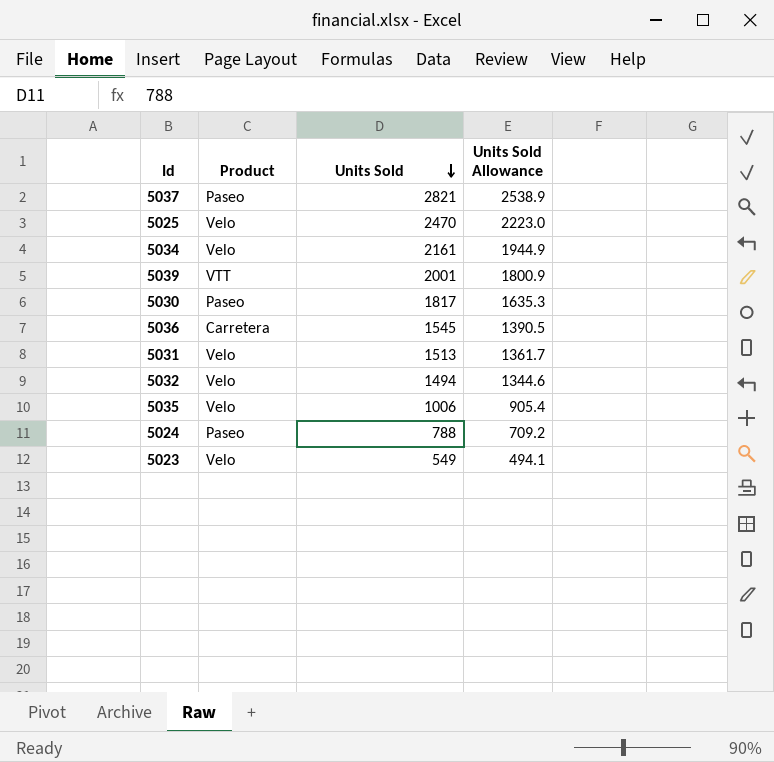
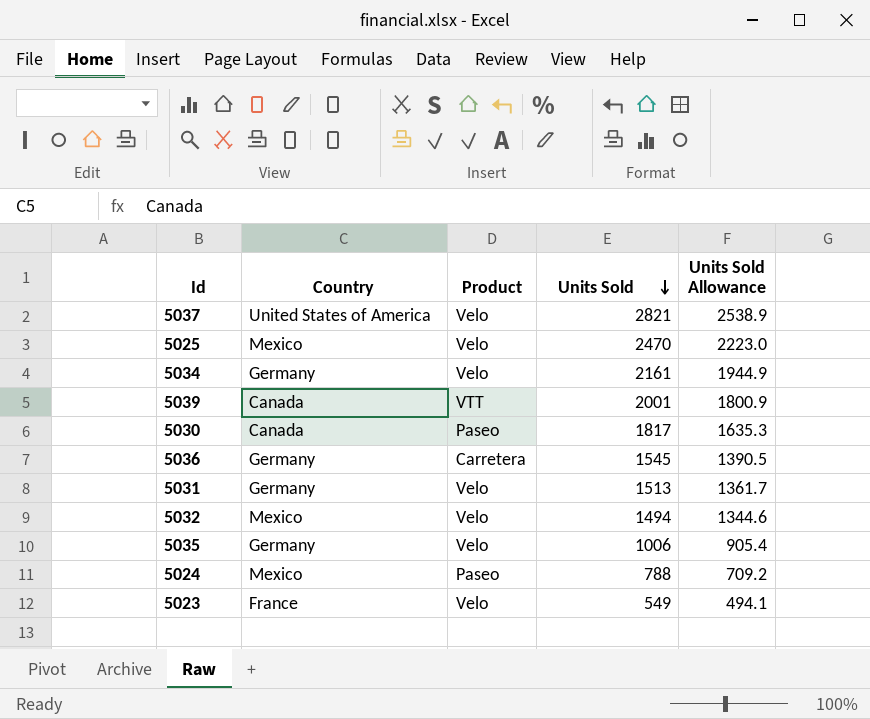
column Country | position: none -> 2
5037 | Product: Paseo -> Velo

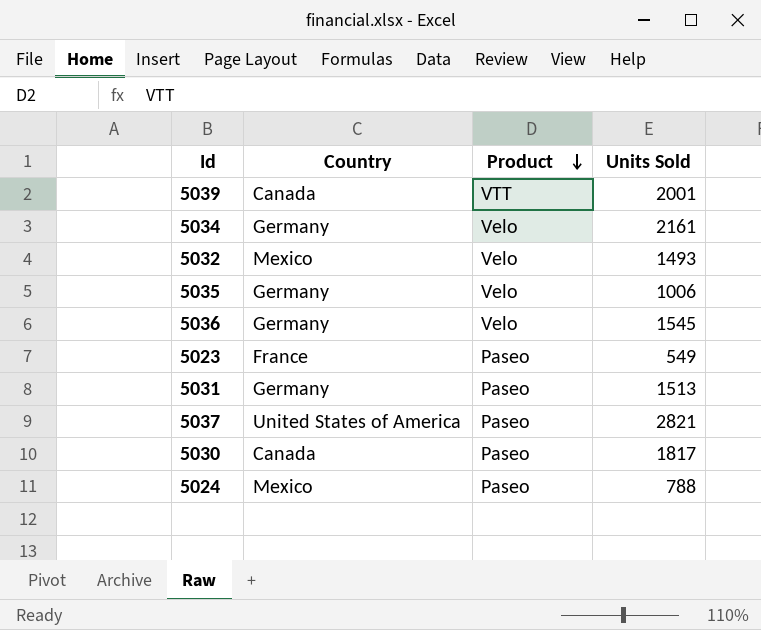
row order: Units Sold descending -> Product descending
column Units Sold Allowance | formula: [Units Sold] * 0.9 -> none
row 5025: Mexico | Velo | 2470 | 2223.0 -> none
5032 | Units Sold: 1494 -> 1493
5036 | Product: Carretera -> Velo
5023 | Product: Velo -> Paseo
5031 | Product: Velo -> Paseo
5037 | Product: Velo -> Paseo

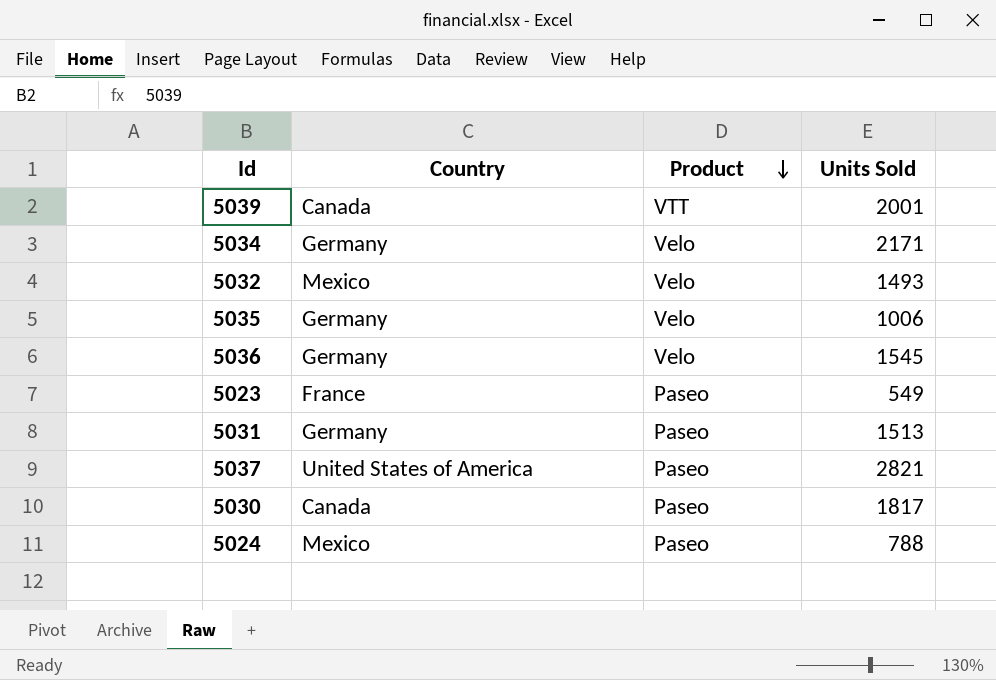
5034 | Units Sold: 2161 -> 2171

